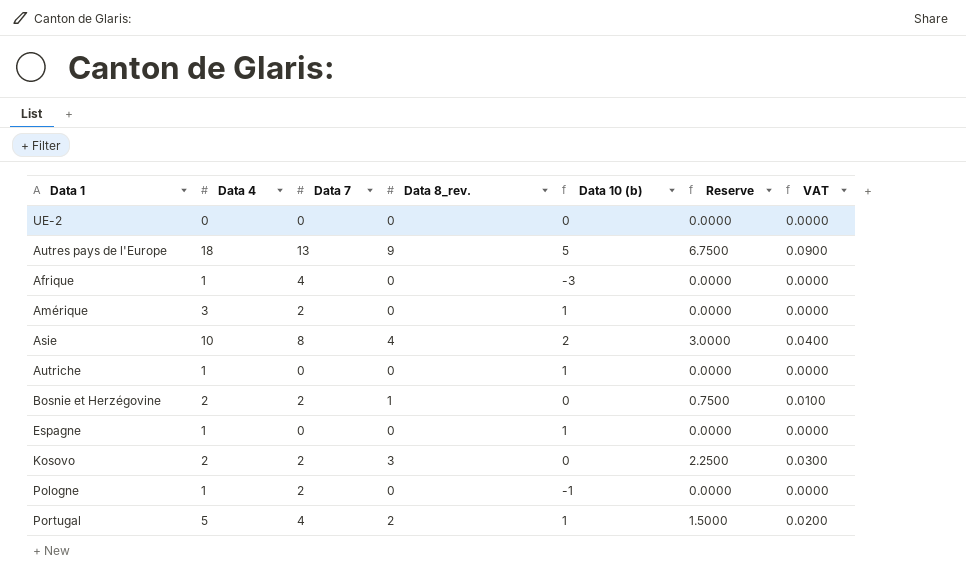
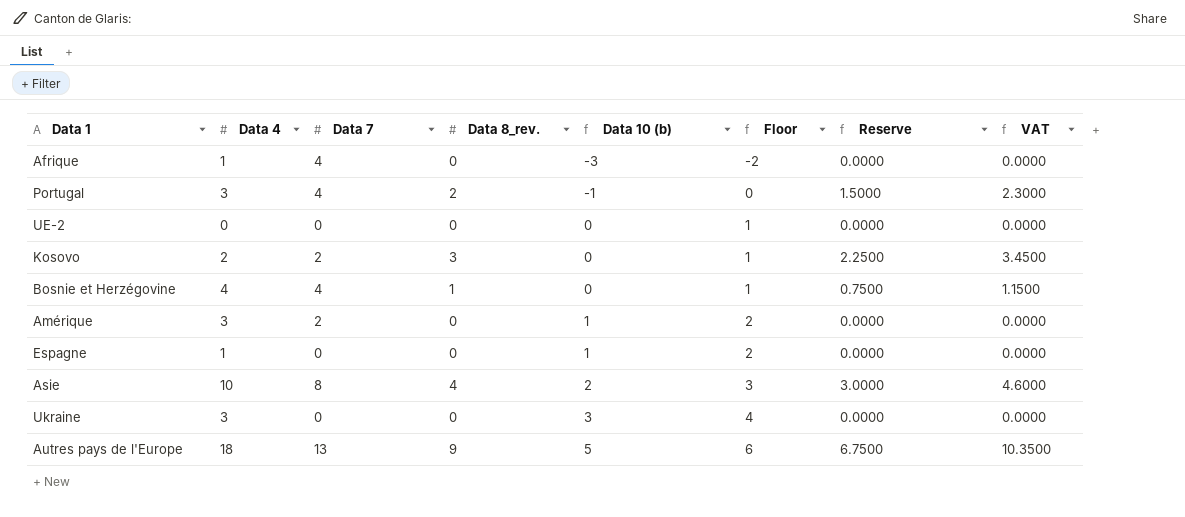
row order: none -> Data 10 (b) ascending
column Floor | formula: none -> [Data 10 (b)] + 1
column VAT | formula: [Data 8_rev.] * 0.01 -> [Data 8_rev.] * 1.15
row Autriche: 1 | 0 | 0 | 1 | 0.0000 | 0.0000 -> none
row Pologne: 1 | 2 | 0 | -1 | 0.0000 | 0.0000 -> none
Portugal | Data 4: 5 -> 3
Portugal | Data 10 (b): 1 -> -1
Bosnie et Herzégovine | Data 4: 2 -> 4
Bosnie et Herzégovine | Data 7: 2 -> 4
row Ukraine: none -> 3 | 0 | 0 | 3 | 4 | 0.0000 | 0.0000

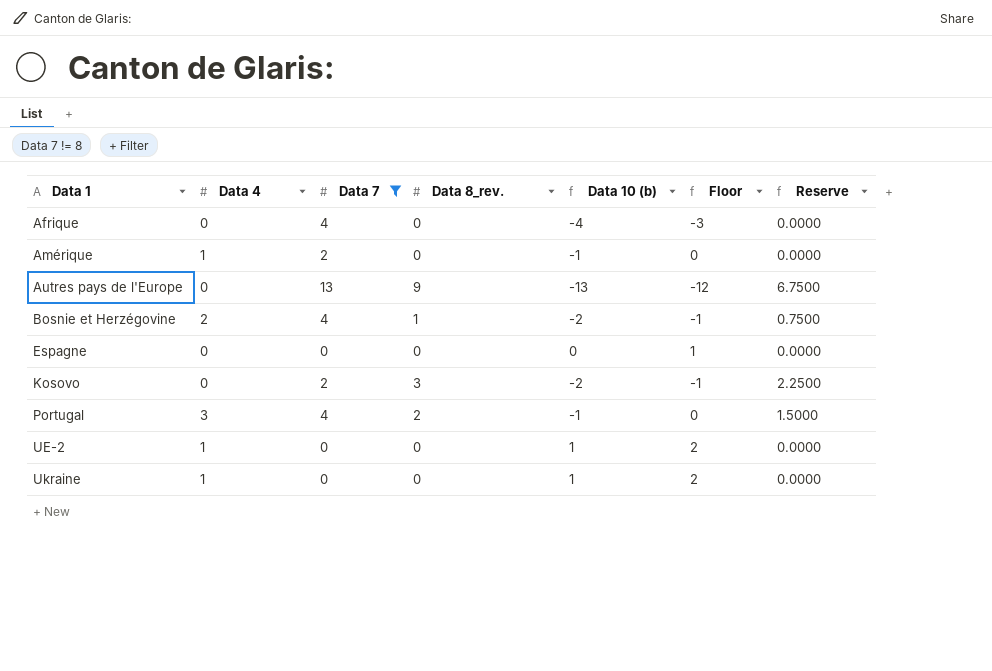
filter: none -> Data 7 != 8
row order: Data 10 (b) ascending -> Data 1 ascending
column VAT | formula: [Data 8_rev.] * 1.15 -> none
Afrique | Data 4: 1 -> 0
Afrique | Data 10 (b): -3 -> -4
Afrique | Floor: -2 -> -3
Amérique | Data 4: 3 -> 1
Amérique | Data 10 (b): 1 -> -1
Amérique | Floor: 2 -> 0
Autres pays de l'Europe | Data 4: 18 -> 0
Autres pays de l'Europe | Data 10 (b): 5 -> -13
Autres pays de l'Europe | Floor: 6 -> -12
Bosnie et Herzégovine | Data 4: 4 -> 2
Bosnie et Herzégovine | Data 10 (b): 0 -> -2
Bosnie et Herzégovine | Floor: 1 -> -1
Espagne | Data 4: 1 -> 0
Espagne | Data 10 (b): 1 -> 0
Espagne | Floor: 2 -> 1
Kosovo | Data 4: 2 -> 0
Kosovo | Data 10 (b): 0 -> -2
Kosovo | Floor: 1 -> -1
UE-2 | Data 4: 0 -> 1
UE-2 | Data 10 (b): 0 -> 1
UE-2 | Floor: 1 -> 2
Ukraine | Data 4: 3 -> 1
Ukraine | Data 10 (b): 3 -> 1
Ukraine | Floor: 4 -> 2

